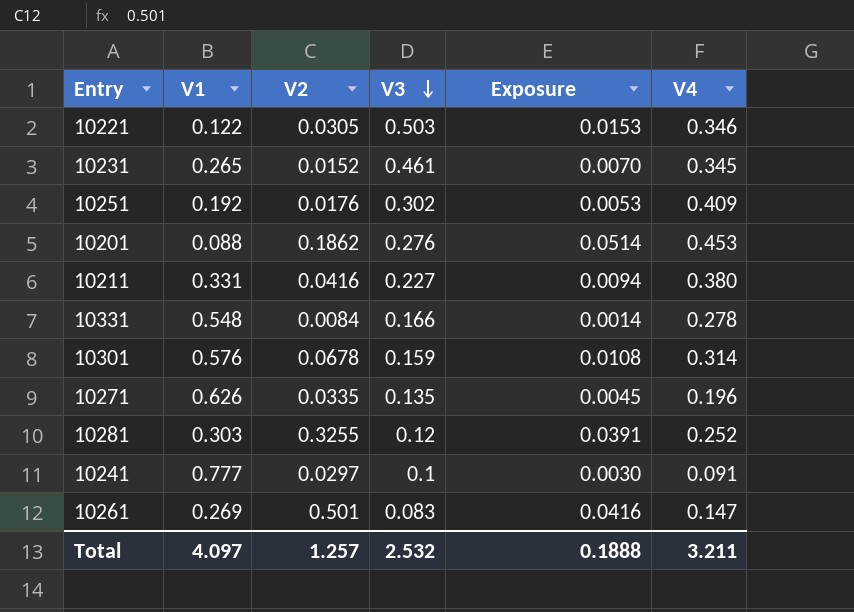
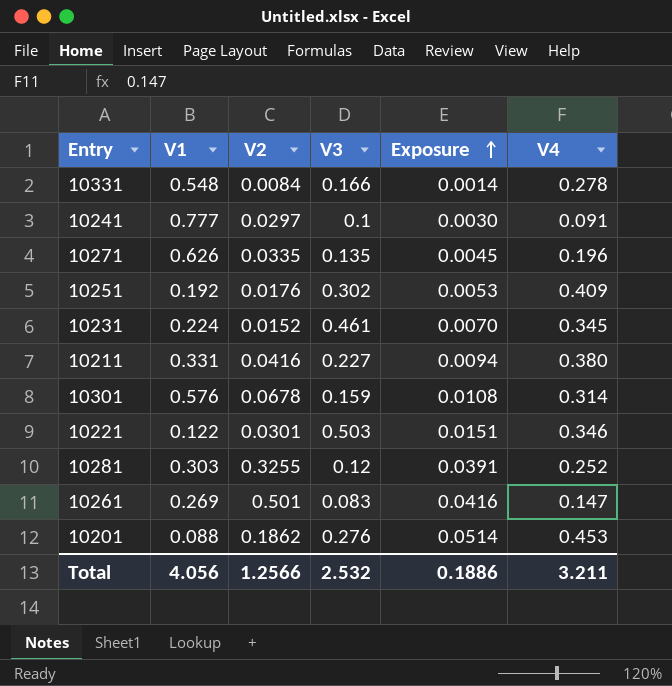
row order: V3 descending -> Exposure ascending
10231 | V1: 0.265 -> 0.224
10221 | V2: 0.0305 -> 0.0301
10221 | Exposure: 0.0153 -> 0.0151
Total | V1: 4.097 -> 4.056
Total | V2: 1.257 -> 1.2566
Total | Exposure: 0.1888 -> 0.1886

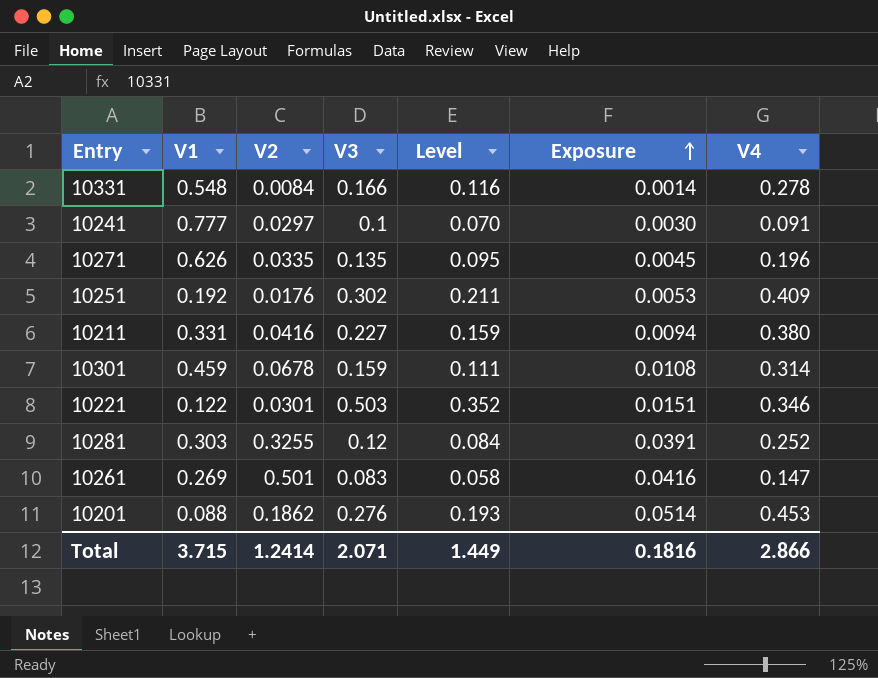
column Level | formula: none -> [V3] * 0.7
row 10231: 0.224 | 0.0152 | 0.461 | 0.0070 | 0.345 -> none
10301 | V1: 0.576 -> 0.459
Total | V1: 4.056 -> 3.715
Total | V2: 1.2566 -> 1.2414
Total | V3: 2.532 -> 2.071
Total | Exposure: 0.1886 -> 0.1816
Total | V4: 3.211 -> 2.866

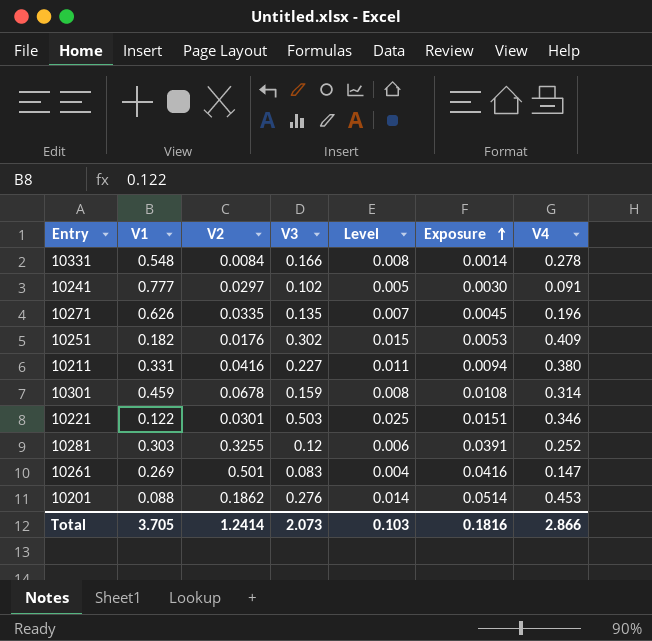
column Level | formula: [V3] * 0.7 -> [V3] * 0.05
10241 | V3: 0.1 -> 0.102
10251 | V1: 0.192 -> 0.182
Total | V1: 3.715 -> 3.705
Total | V3: 2.071 -> 2.073
Total | Level: 1.449 -> 0.103

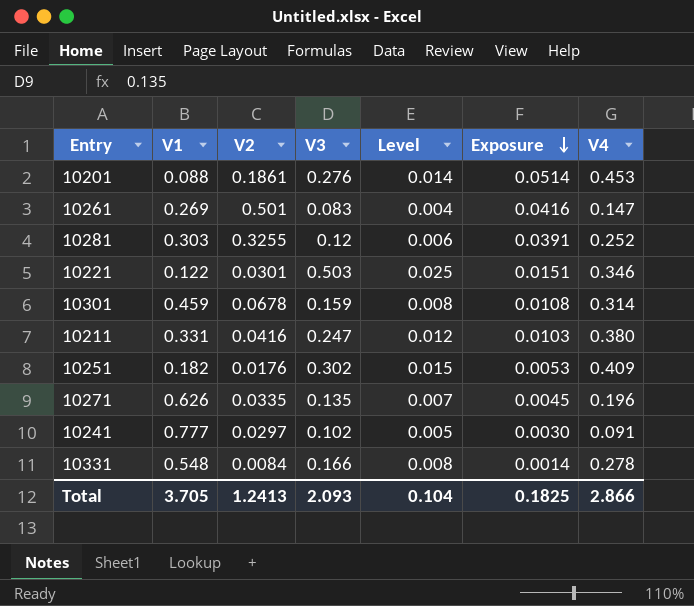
row order: Exposure ascending -> Exposure descending
10201 | V2: 0.1862 -> 0.1861
10211 | V3: 0.227 -> 0.247
10211 | Level: 0.011 -> 0.012
10211 | Exposure: 0.0094 -> 0.0103
Total | V2: 1.2414 -> 1.2413
Total | V3: 2.073 -> 2.093
Total | Level: 0.103 -> 0.104
Total | Exposure: 0.1816 -> 0.1825

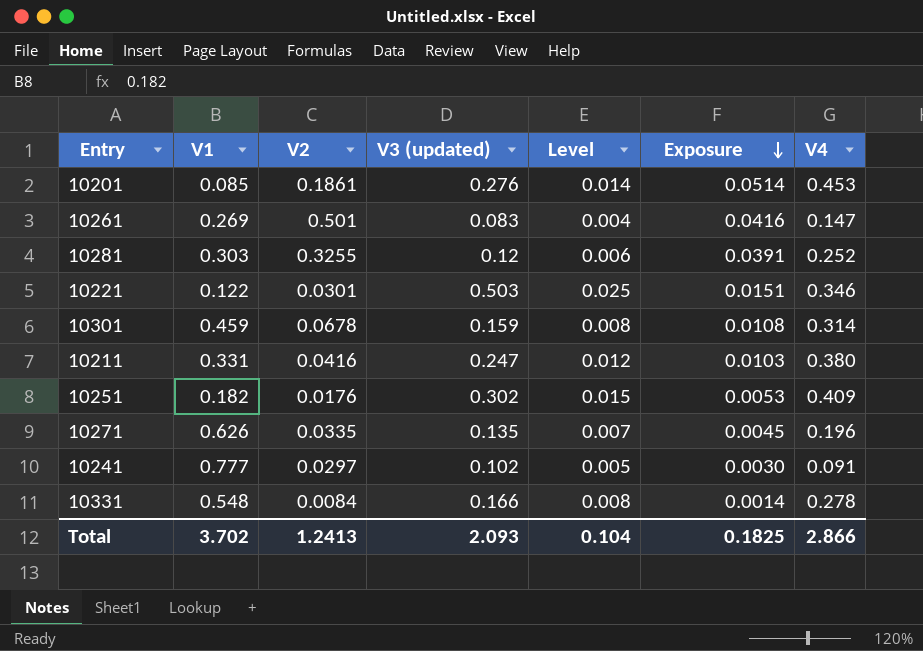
column name: V3 -> V3 (updated)
10201 | V1: 0.088 -> 0.085
Total | V1: 3.705 -> 3.702

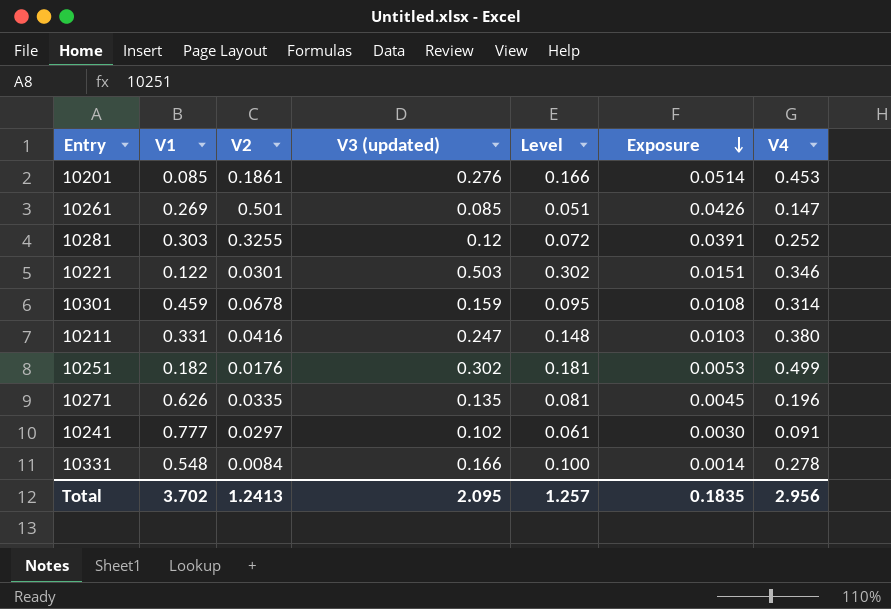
column Level | formula: [V3 (updated)] * 0.05 -> [V3 (updated)] * 0.6
10261 | V3 (updated): 0.083 -> 0.085
10261 | Exposure: 0.0416 -> 0.0426
10251 | V4: 0.409 -> 0.499
Total | V3 (updated): 2.093 -> 2.095
Total | Level: 0.104 -> 1.257
Total | Exposure: 0.1825 -> 0.1835
Total | V4: 2.866 -> 2.956

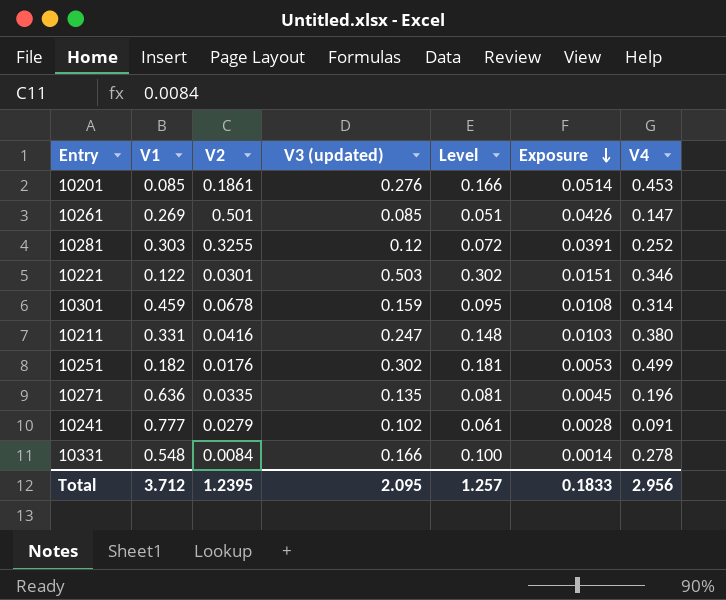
10271 | V1: 0.626 -> 0.636
10241 | V2: 0.0297 -> 0.0279
10241 | Exposure: 0.0030 -> 0.0028
Total | V1: 3.702 -> 3.712
Total | V2: 1.2413 -> 1.2395
Total | Exposure: 0.1835 -> 0.1833

